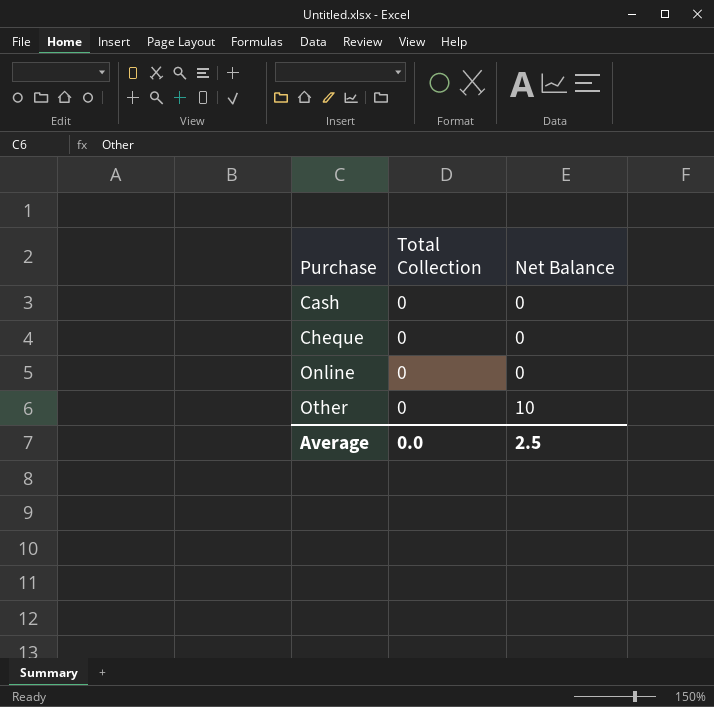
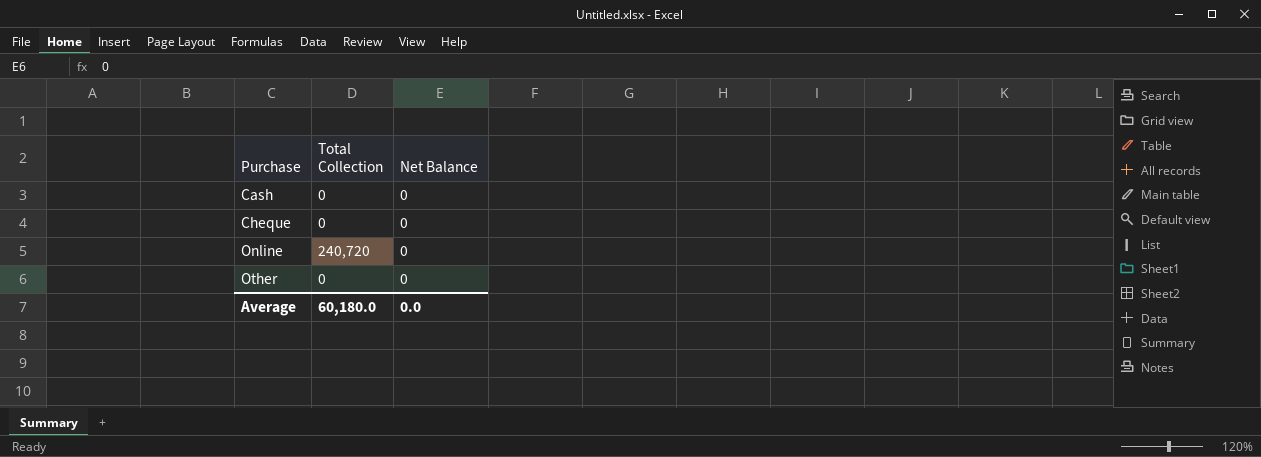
Online | Total Collection: 0 -> 240,720
Other | Net Balance: 10 -> 0
Average | Total Collection: 0.0 -> 60,180.0
Average | Net Balance: 2.5 -> 0.0

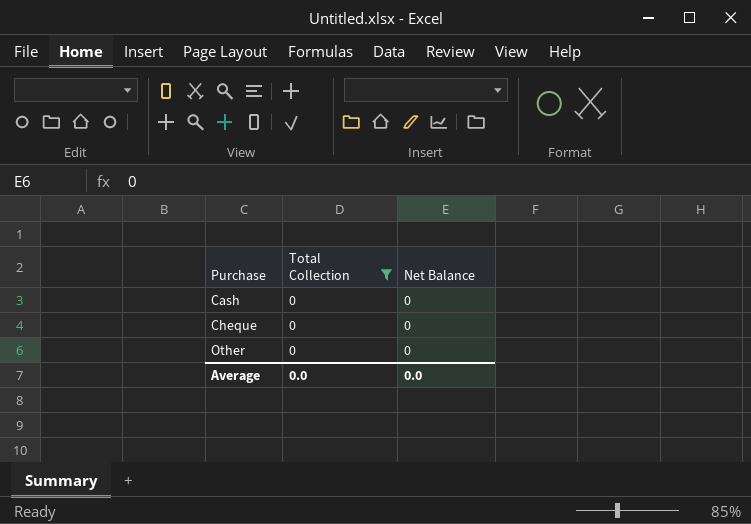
filter: none -> Total Collection = 0
Average | Total Collection: 60,180.0 -> 0.0

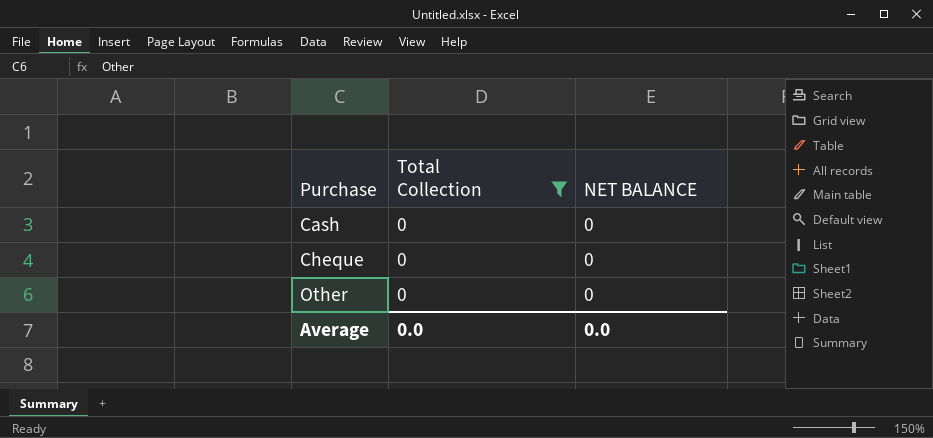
column name: Net Balance -> NET BALANCE

